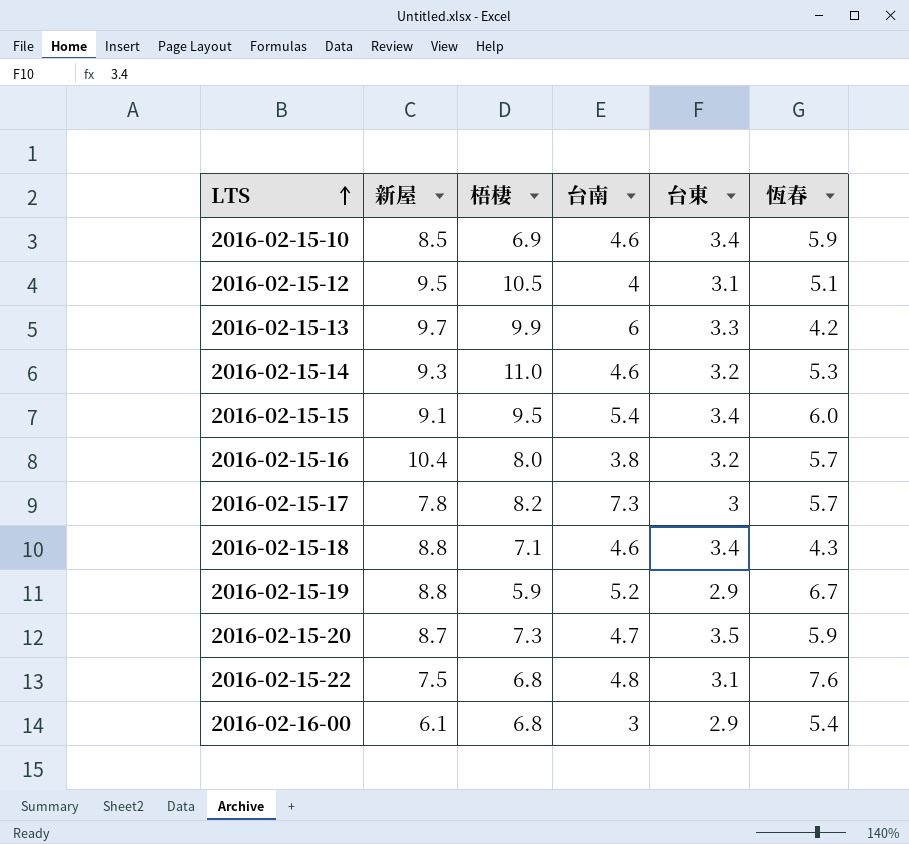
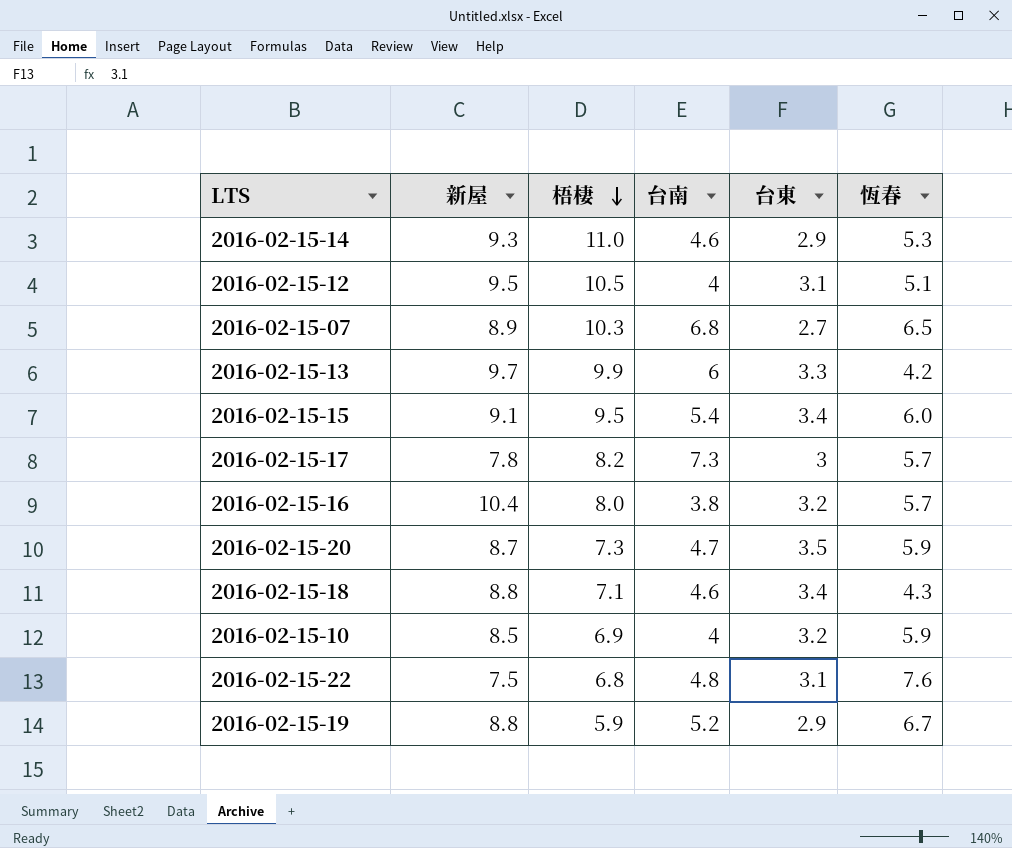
row order: LTS ascending -> 梧棲 descending
row 2016-02-16-00: 6.1 | 6.8 | 3 | 2.9 | 5.4 -> none
2016-02-15-14 | 台東: 3.2 -> 2.9
row 2016-02-15-07: none -> 8.9 | 10.3 | 6.8 | 2.7 | 6.5
2016-02-15-10 | 台南: 4.6 -> 4
2016-02-15-10 | 台東: 3.4 -> 3.2

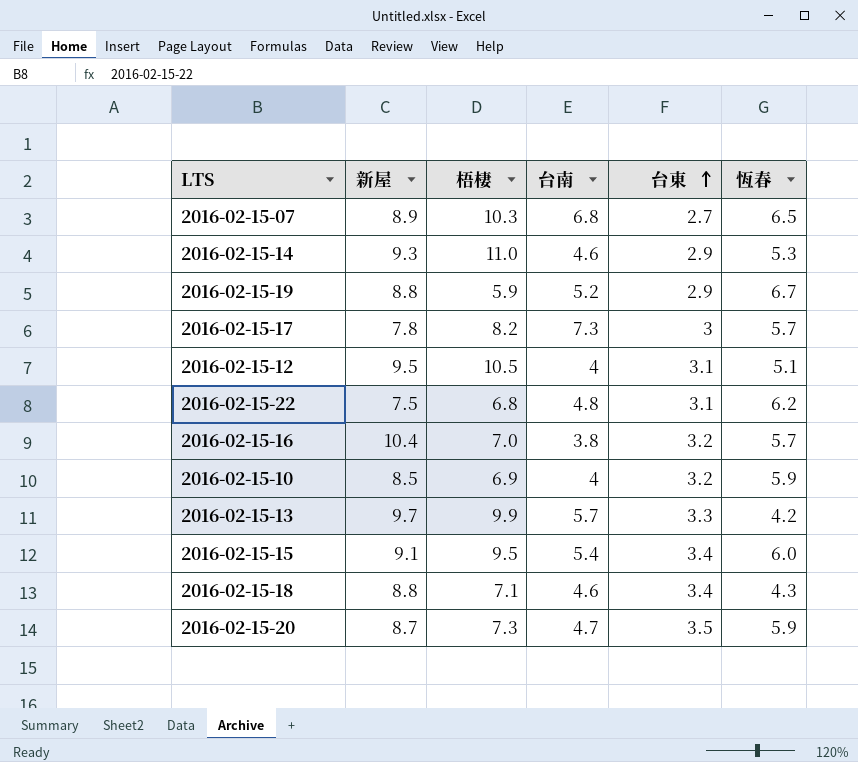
row order: 梧棲 descending -> 台東 ascending
2016-02-15-22 | 恆春: 7.6 -> 6.2
2016-02-15-16 | 梧棲: 8.0 -> 7.0
2016-02-15-13 | 台南: 6 -> 5.7

